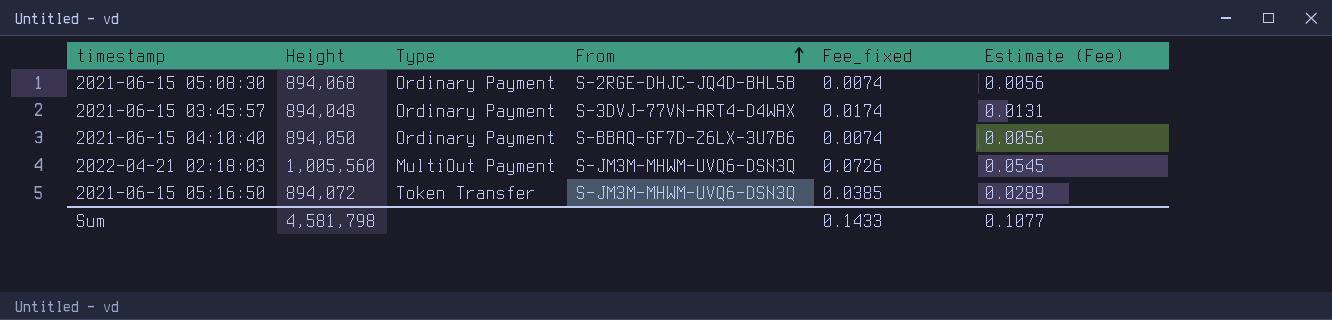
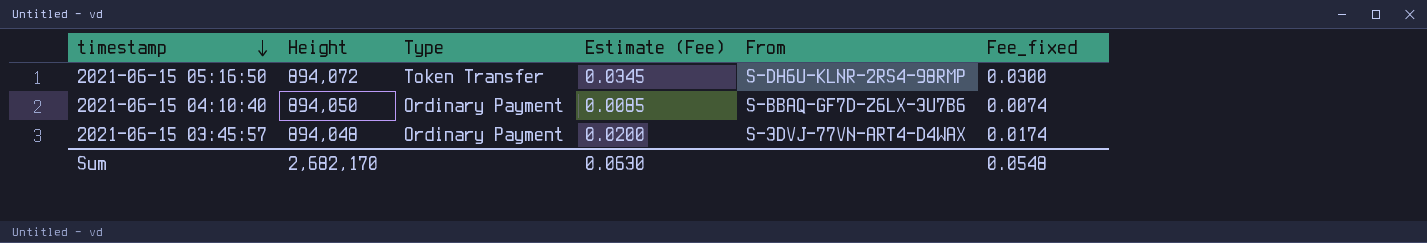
row order: From ascending -> timestamp descending
column Estimate (Fee) | formula: [Fee_fixed] * 0.75 -> [Fee_fixed] * 1.15
column Estimate (Fee) | position: 6 -> 4
row 2021-06-15 05:08:30: 894,068 | Ordinary Payment | S-2RGE-DHJC-JQ4D-BHL5B | 0.0074 | 0.0056 -> none
row 2022-04-21 02:18:03: 1,005,560 | MultiOut Payment | S-JM3M-MHWM-UVQ6-DSN3Q | 0.0726 | 0.0545 -> none
2021-06-15 05:16:50 | From: S-JM3M-MHWM-UVQ6-DSN3Q -> S-DH6U-KLNR-2RS4-98RMP
2021-06-15 05:16:50 | Fee_fixed: 0.0385 -> 0.0300
Sum | Height: 4,581,798 -> 2,682,170
Sum | Estimate (Fee): 0.1077 -> 0.0630
Sum | Fee_fixed: 0.1433 -> 0.0548

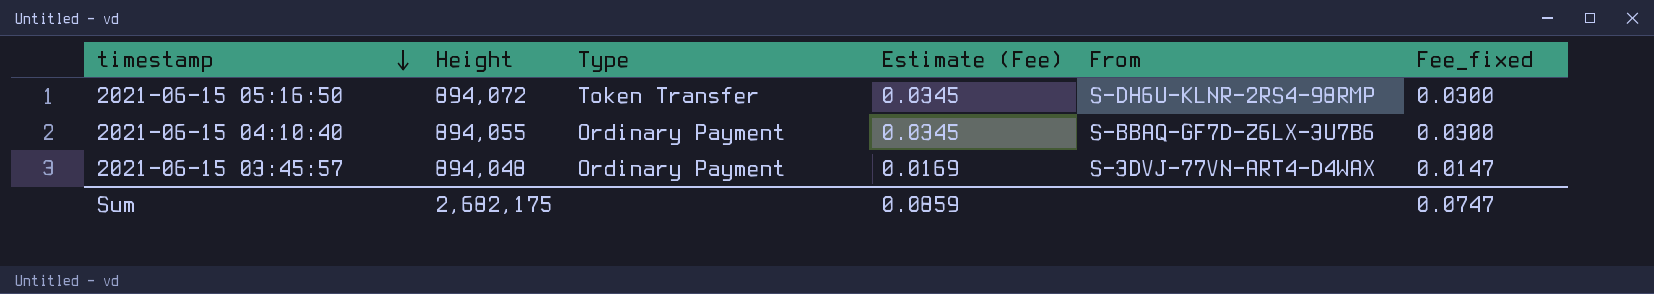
2021-06-15 04:10:40 | Height: 894,050 -> 894,055
2021-06-15 04:10:40 | Estimate (Fee): 0.0085 -> 0.0345
2021-06-15 04:10:40 | Fee_fixed: 0.0074 -> 0.0300
2021-06-15 03:45:57 | Estimate (Fee): 0.0200 -> 0.0169
2021-06-15 03:45:57 | Fee_fixed: 0.0174 -> 0.0147
Sum | Height: 2,682,170 -> 2,682,175
Sum | Estimate (Fee): 0.0630 -> 0.0859
Sum | Fee_fixed: 0.0548 -> 0.0747

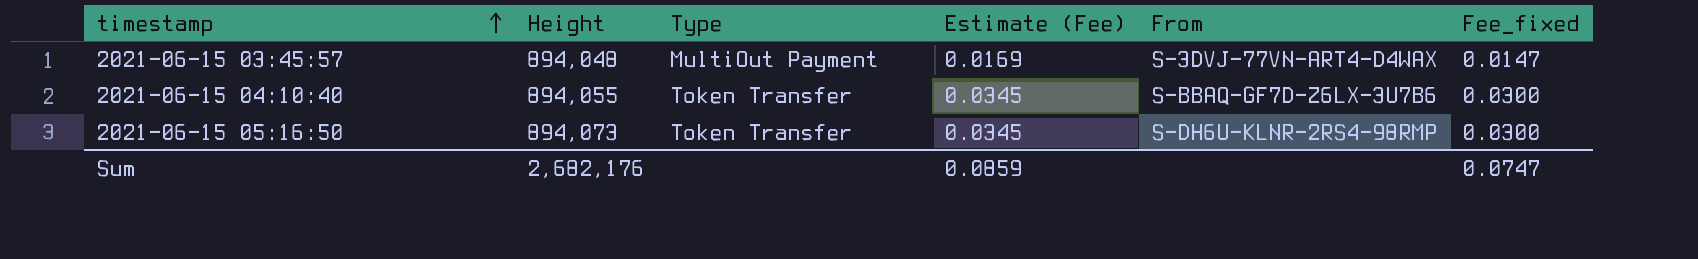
row order: timestamp descending -> timestamp ascending
2021-06-15 03:45:57 | Type: Ordinary Payment -> MultiOut Payment
2021-06-15 04:10:40 | Type: Ordinary Payment -> Token Transfer
2021-06-15 05:16:50 | Height: 894,072 -> 894,073
Sum | Height: 2,682,175 -> 2,682,176

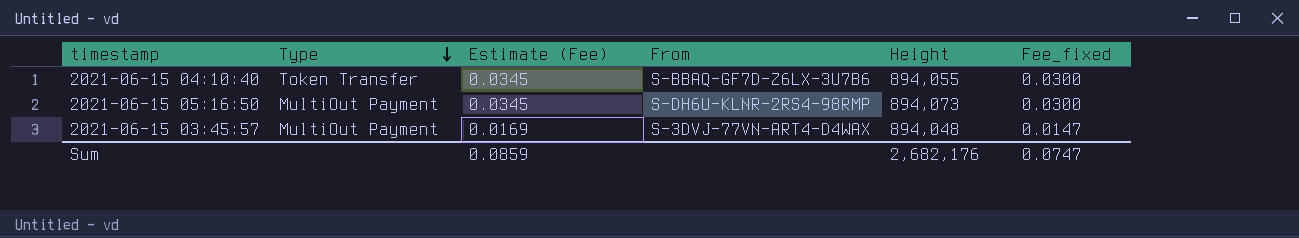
row order: timestamp ascending -> Type descending
column Height | position: 2 -> 5
2021-06-15 05:16:50 | Type: Token Transfer -> MultiOut Payment

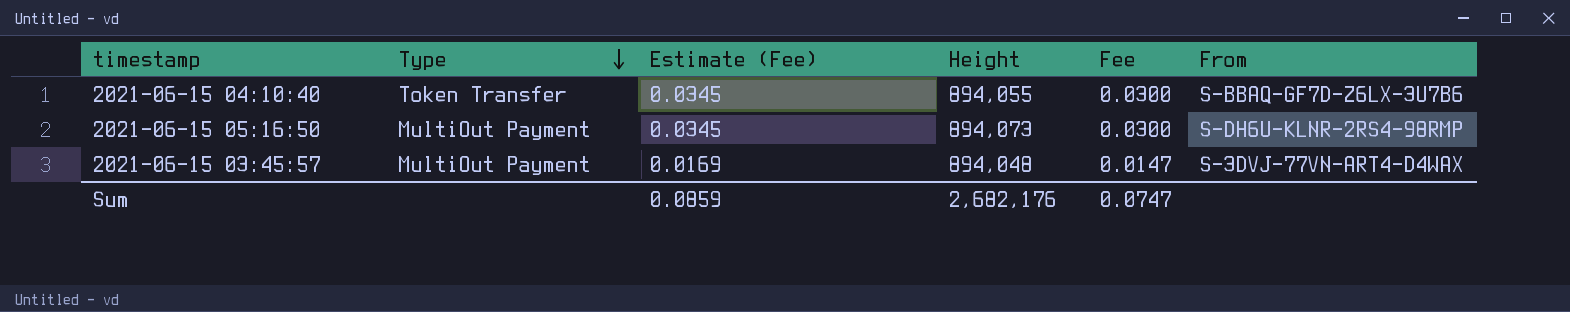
column name: Fee_fixed -> Fee
column From | position: 4 -> 6

